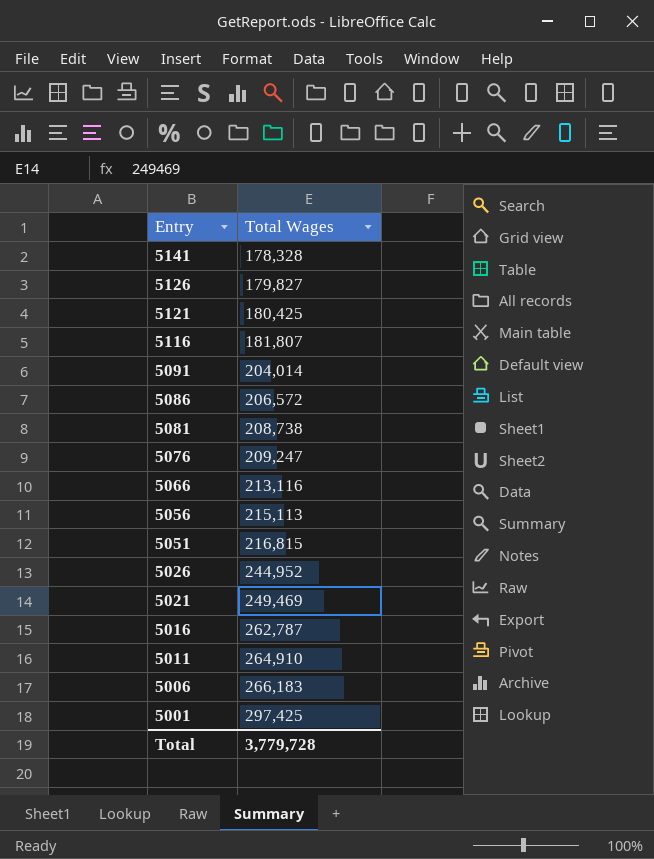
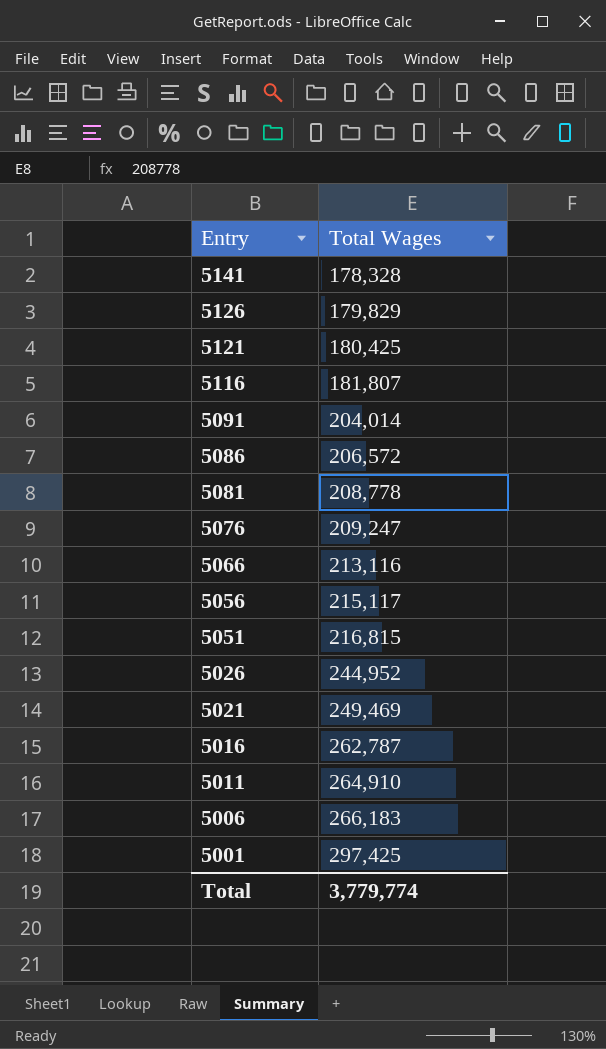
5126 | Total Wages: 179,827 -> 179,829
5081 | Total Wages: 208,738 -> 208,778
5056 | Total Wages: 215,113 -> 215,117
Total | Total Wages: 3,779,728 -> 3,779,774

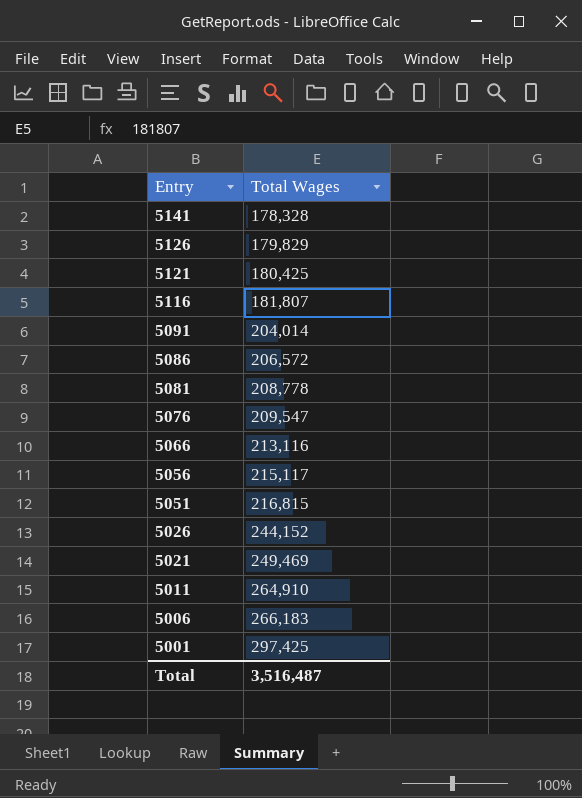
row 5016: 262,787 -> none
5076 | Total Wages: 209,247 -> 209,547
5026 | Total Wages: 244,952 -> 244,152
Total | Total Wages: 3,779,774 -> 3,516,487

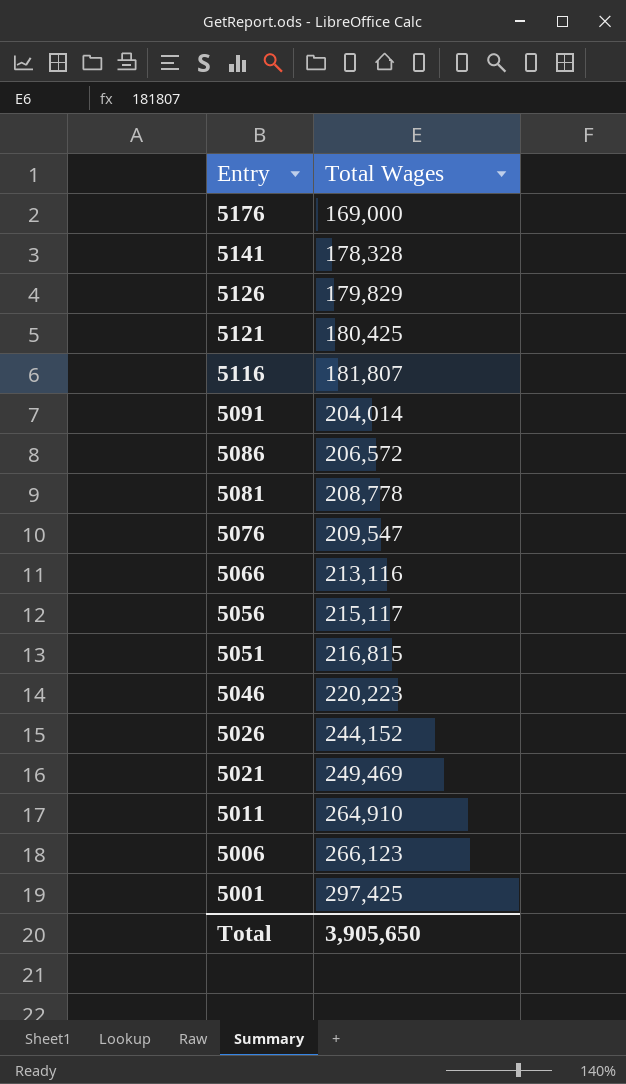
row 5176: none -> 169,000
row 5046: none -> 220,223
5006 | Total Wages: 266,183 -> 266,123
Total | Total Wages: 3,516,487 -> 3,905,650

